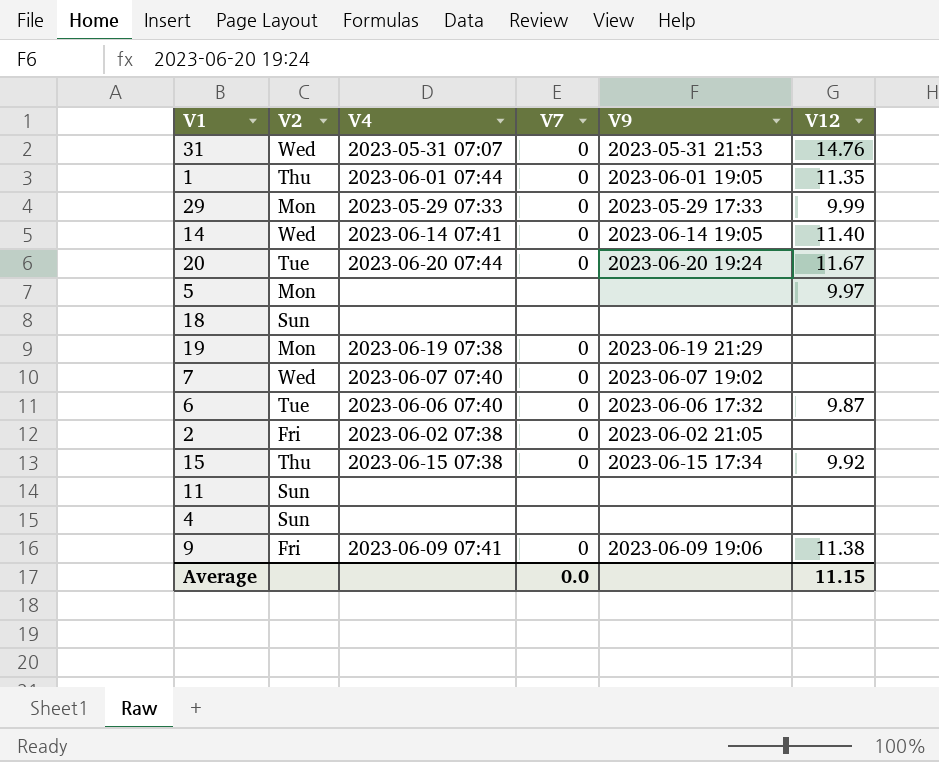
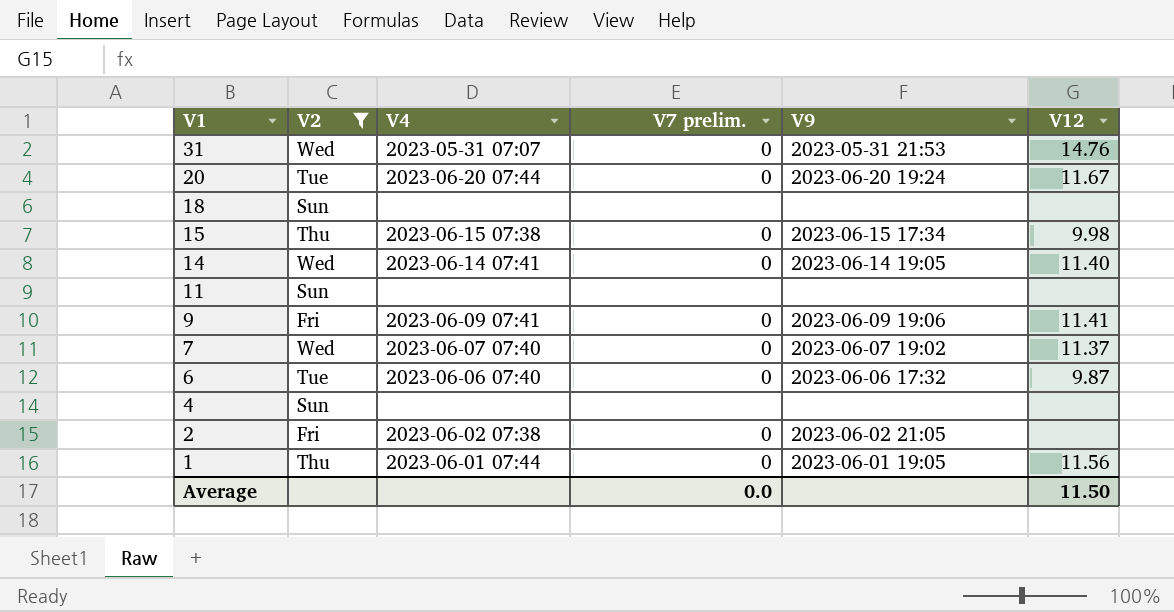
filter: none -> V2 != Mon
row order: none -> V1 descending
column name: V7 -> V7 prelim.
15 | V12: 9.92 -> 9.98
9 | V12: 11.38 -> 11.41
7 | V12: none -> 11.37
1 | V12: 11.35 -> 11.56
Average | V12: 11.15 -> 11.50

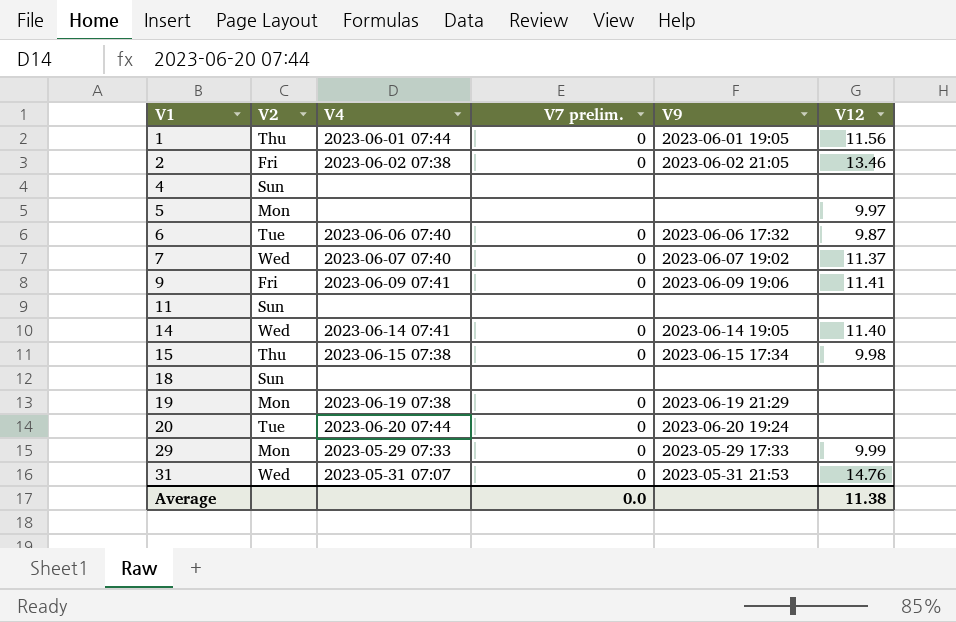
filter: V2 != Mon -> none
row order: V1 descending -> V1 ascending
2 | V12: none -> 13.46
20 | V12: 11.67 -> none
Average | V12: 11.50 -> 11.38

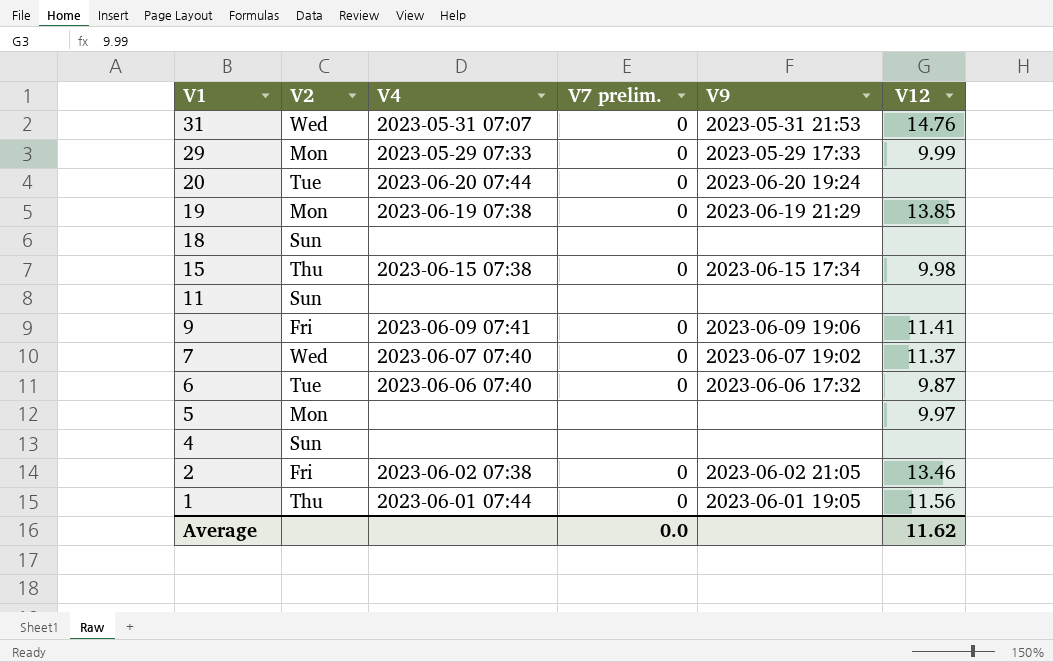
row order: V1 ascending -> V1 descending
row 14: Wed | 2023-06-14 07:41 | 0 | 2023-06-14 19:05 | 11.40 -> none
19 | V12: none -> 13.85
Average | V12: 11.38 -> 11.62

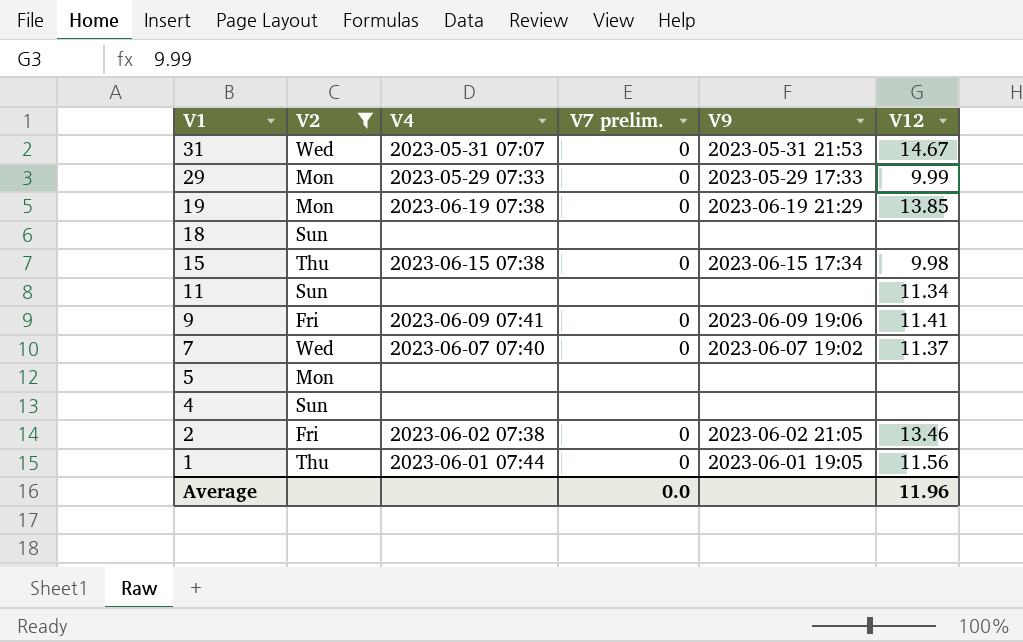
filter: none -> V2 != Tue
31 | V12: 14.76 -> 14.67
11 | V12: none -> 11.34
5 | V12: 9.97 -> none
Average | V12: 11.62 -> 11.96

